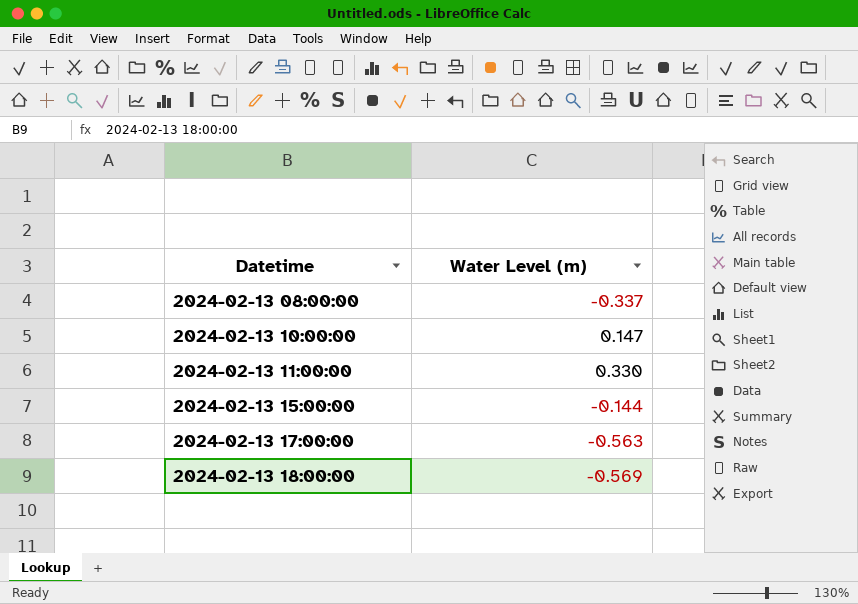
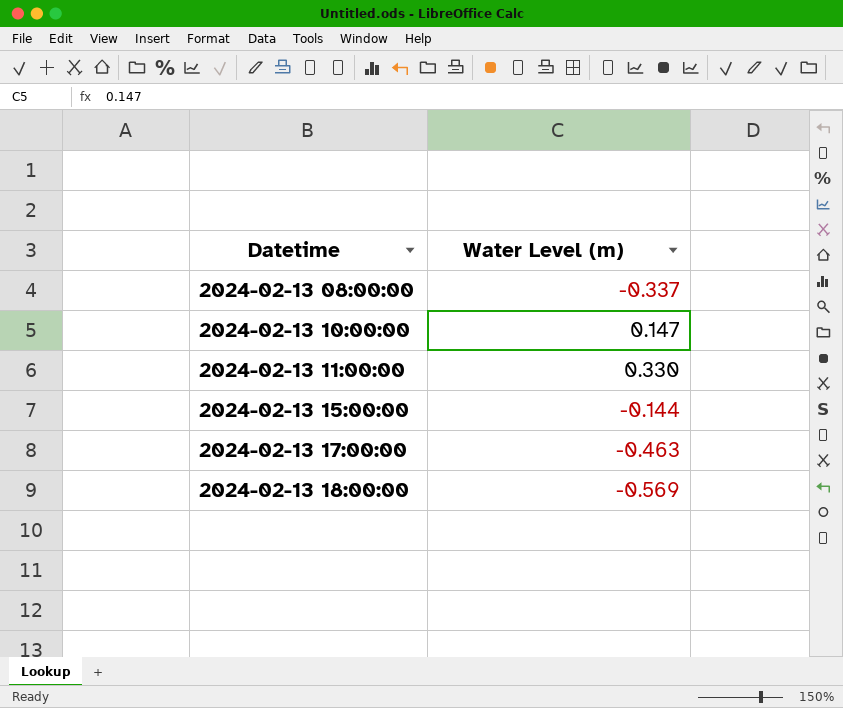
2024-02-13 17:00:00 | Water Level (m): -0.563 -> -0.463

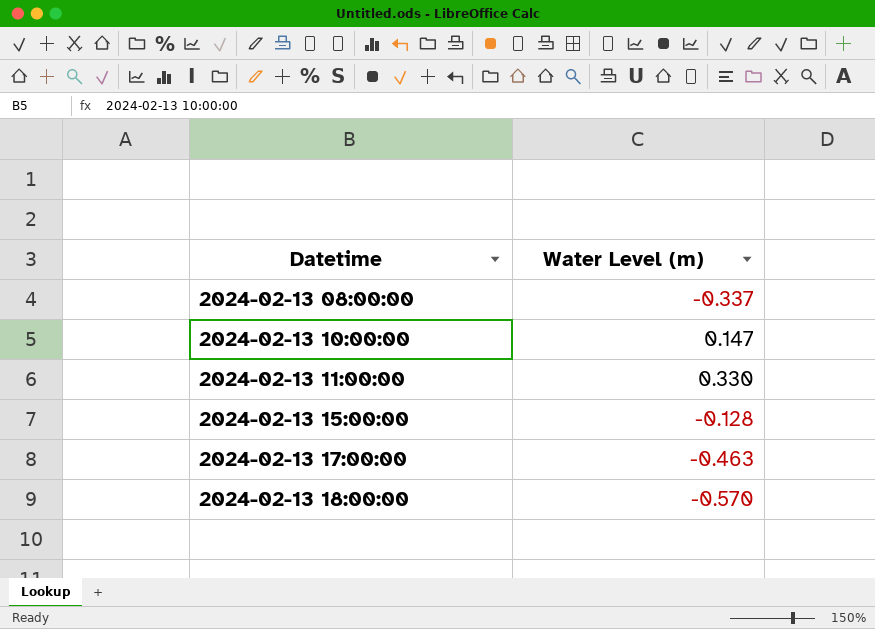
2024-02-13 15:00:00 | Water Level (m): -0.144 -> -0.128
2024-02-13 18:00:00 | Water Level (m): -0.569 -> -0.570

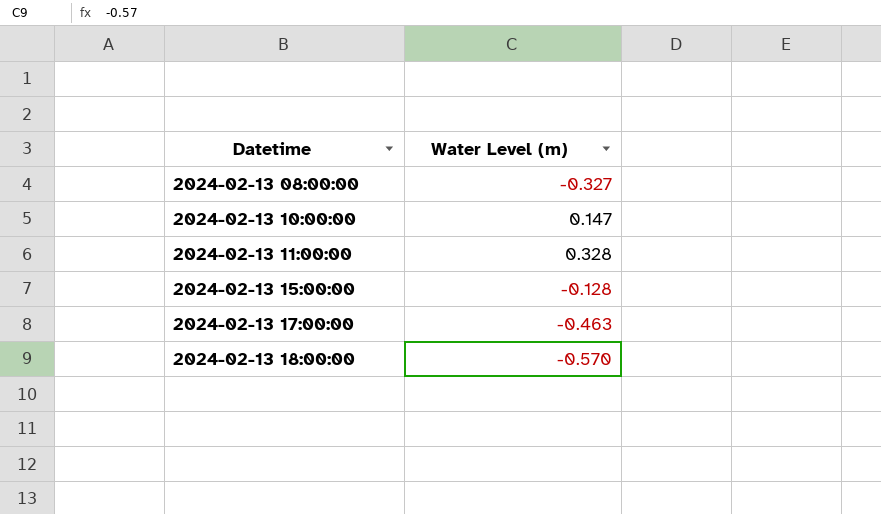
2024-02-13 08:00:00 | Water Level (m): -0.337 -> -0.327
2024-02-13 11:00:00 | Water Level (m): 0.330 -> 0.328

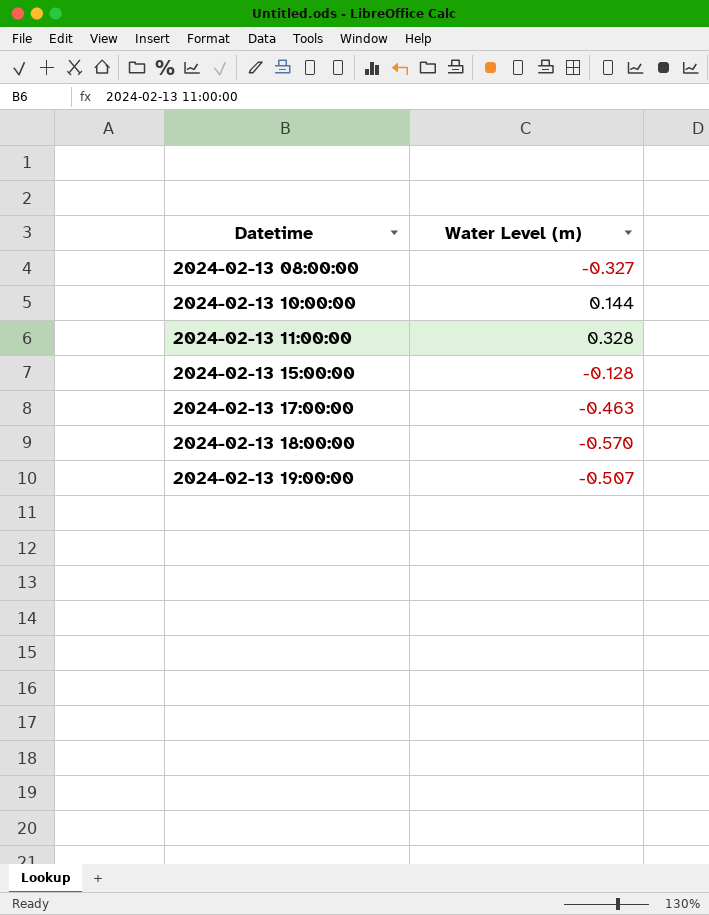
2024-02-13 10:00:00 | Water Level (m): 0.147 -> 0.144
row 2024-02-13 19:00:00: none -> -0.507

